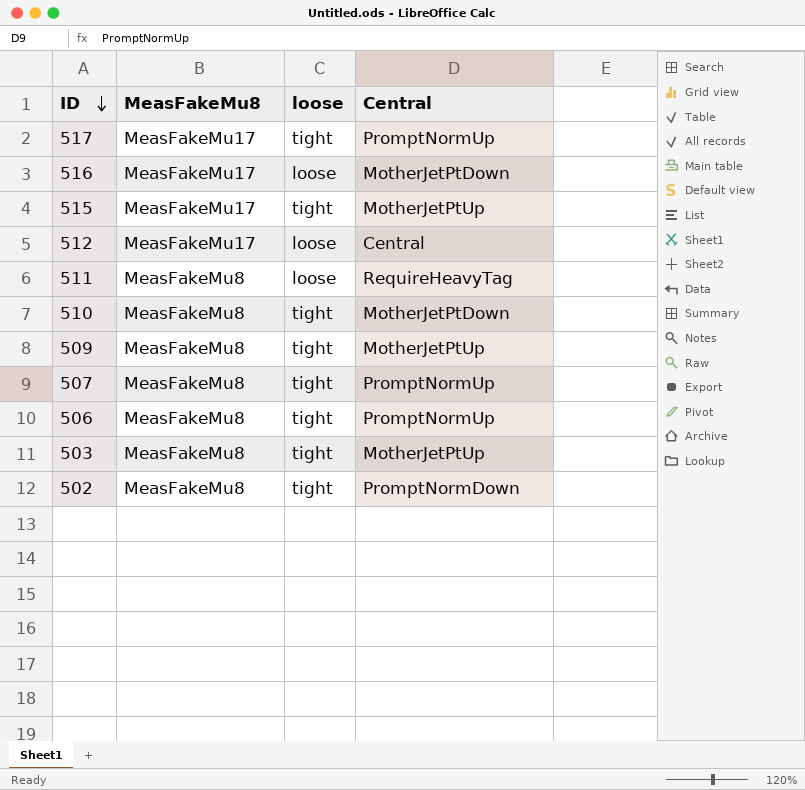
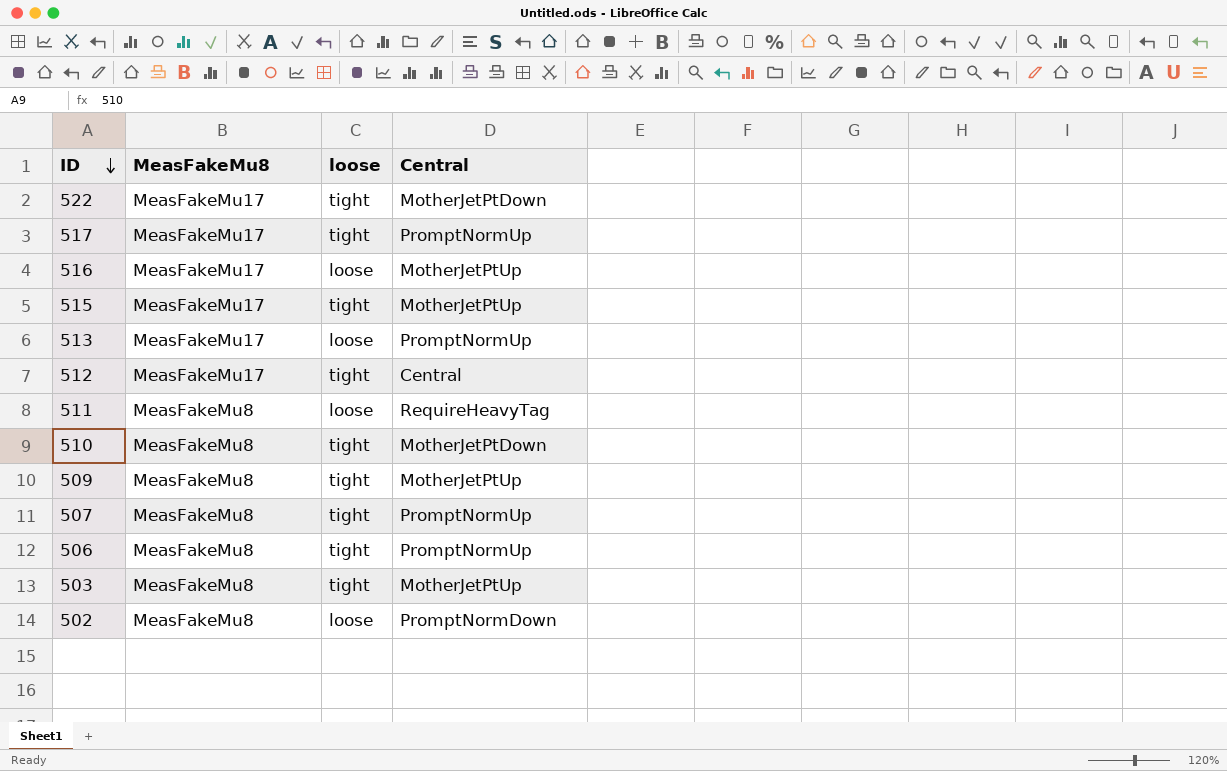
row 522: none -> MeasFakeMu17 | tight | MotherJetPtDown
516 | Central: MotherJetPtDown -> MotherJetPtUp
row 513: none -> MeasFakeMu17 | loose | PromptNormUp
512 | loose: loose -> tight
502 | loose: tight -> loose

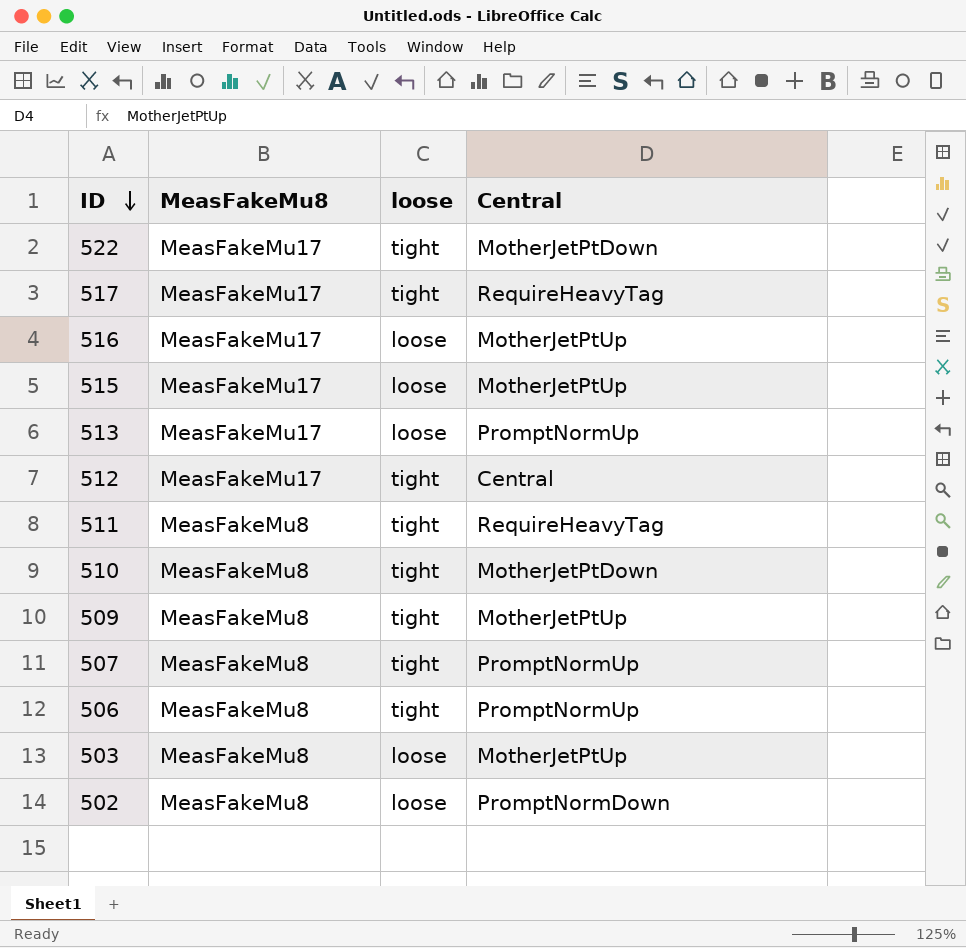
517 | Central: PromptNormUp -> RequireHeavyTag
515 | loose: tight -> loose
511 | loose: loose -> tight
503 | loose: tight -> loose

